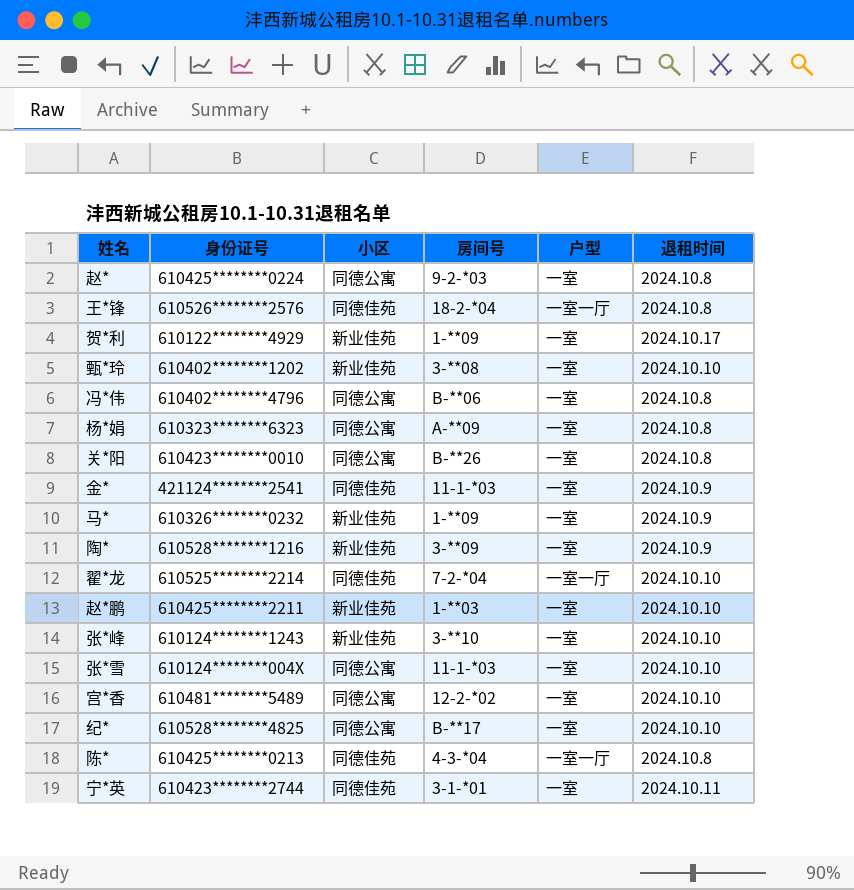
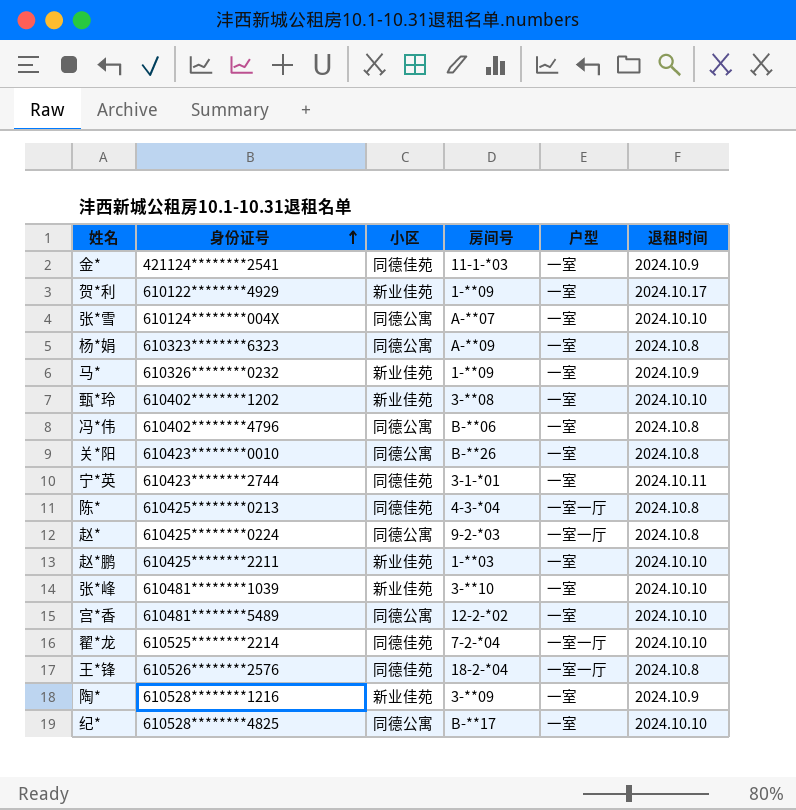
row order: none -> 身份证号 ascending
张*雪 | 房间号: 11-1-*03 -> A-**07
赵* | 户型: 一室 -> 一室一厅
张*峰 | 身份证号: 610124********1243 -> 610481********1039

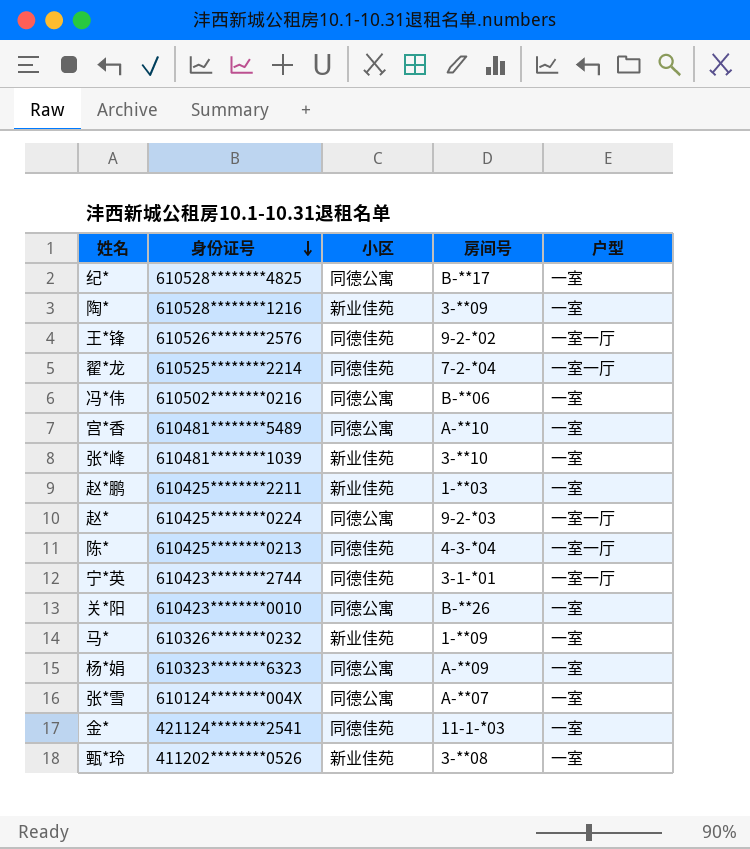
row order: 身份证号 ascending -> 身份证号 descending
column 退租时间 | position: 6 -> none
row 贺*利: 610122********4929 | 新业佳苑 | 1-**09 | 一室 | 2024.10.17 -> none
王*锋 | 房间号: 18-2-*04 -> 9-2-*02
冯*伟 | 身份证号: 610402********4796 -> 610502********0216
宫*香 | 房间号: 12-2-*02 -> A-**10
宁*英 | 户型: 一室 -> 一室一厅
甄*玲 | 身份证号: 610402********1202 -> 411202********0526

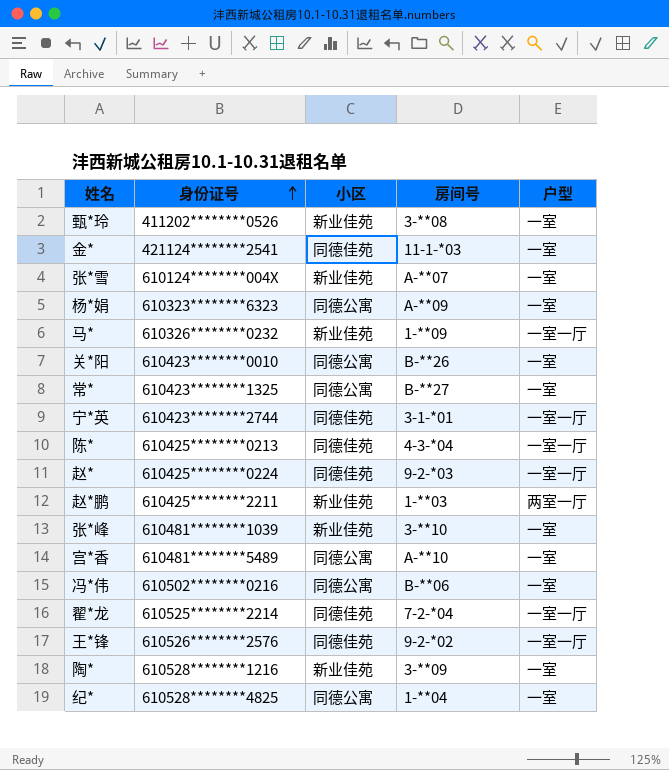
row order: 身份证号 descending -> 身份证号 ascending
张*雪 | 小区: 同德公寓 -> 新业佳苑
马* | 户型: 一室 -> 一室一厅
row 常*: none -> 610423********1325 | 同德公寓 | B-**27 | 一室
赵* | 小区: 同德公寓 -> 同德佳苑
赵*鹏 | 户型: 一室 -> 两室一厅
纪* | 房间号: B-**17 -> 1-**04

